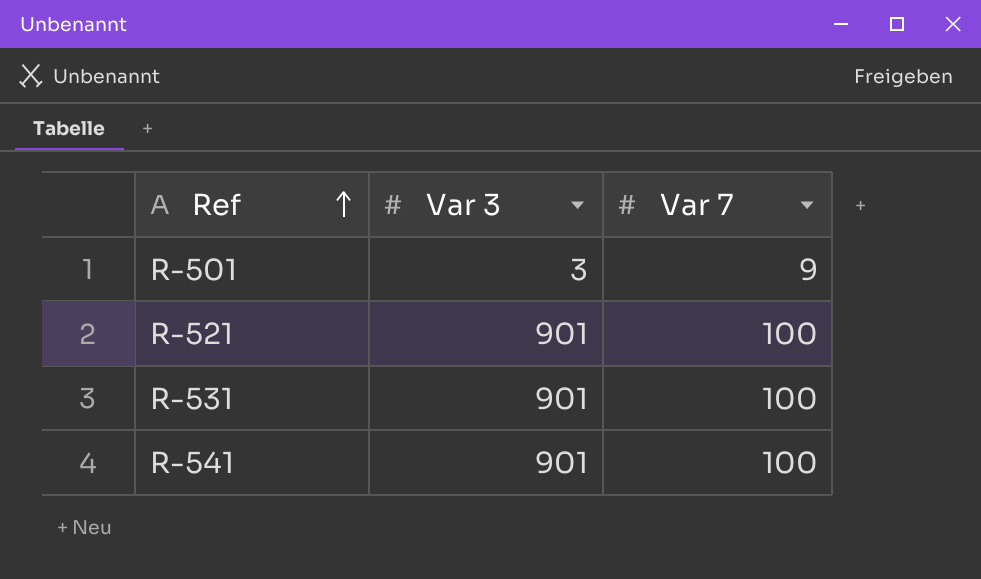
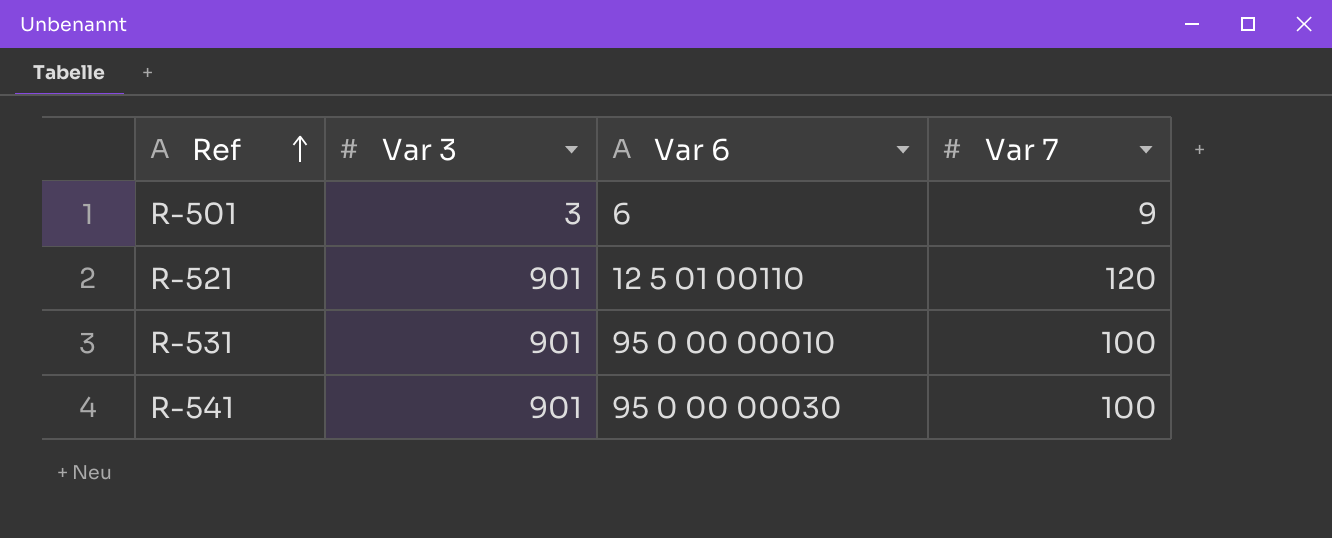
column Var 6 | position: none -> 3
R-521 | Var 7: 100 -> 120

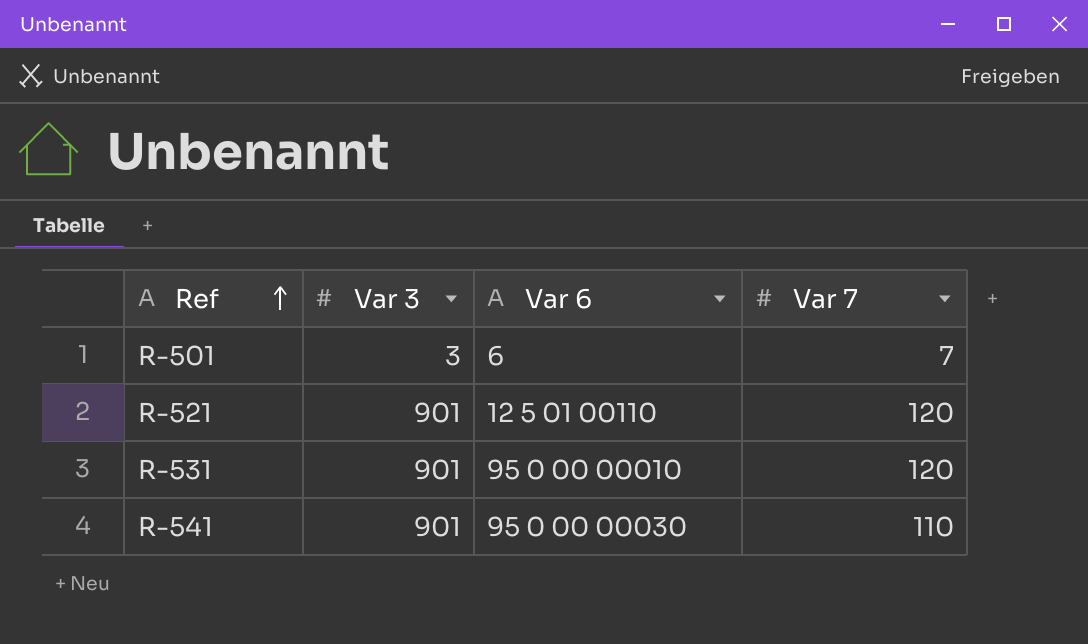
R-501 | Var 7: 9 -> 7
R-531 | Var 7: 100 -> 120
R-541 | Var 7: 100 -> 110

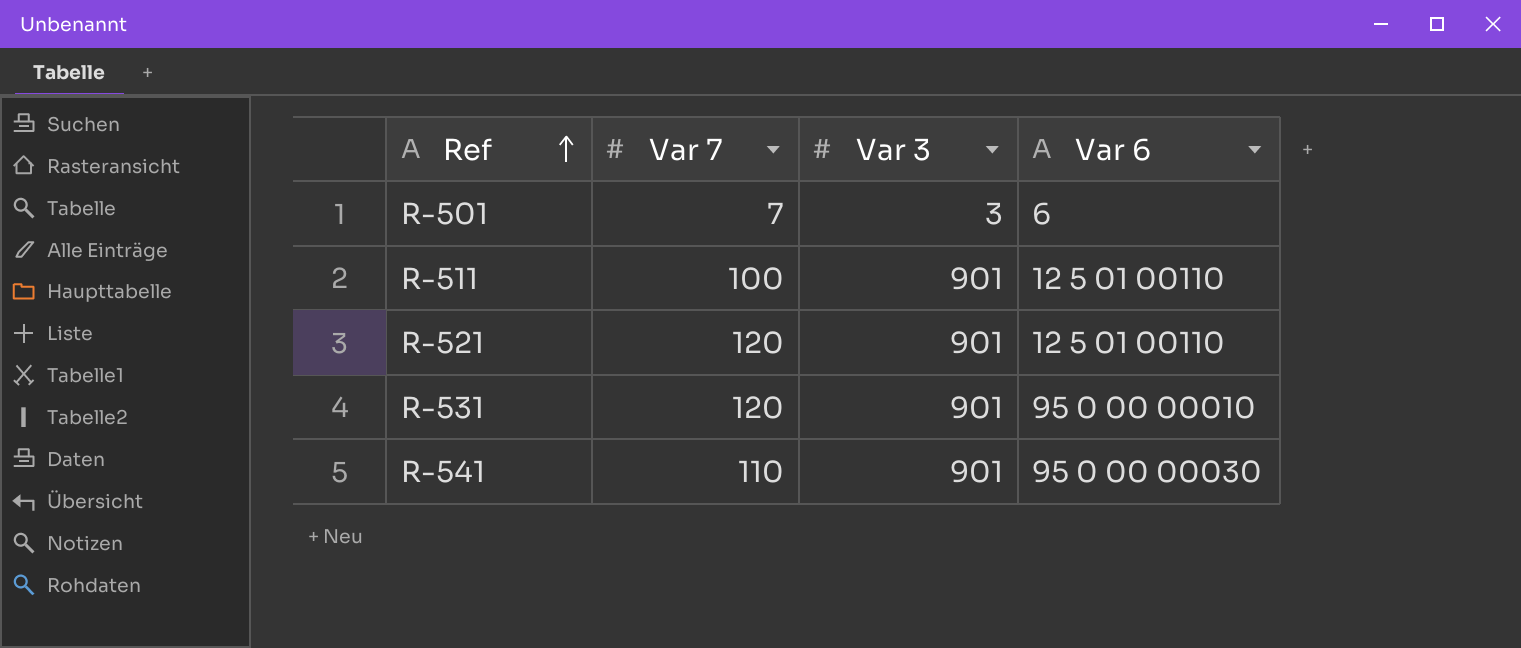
column Var 7 | position: 4 -> 2
row R-511: none -> 100 | 901 | 12 5 01 00110

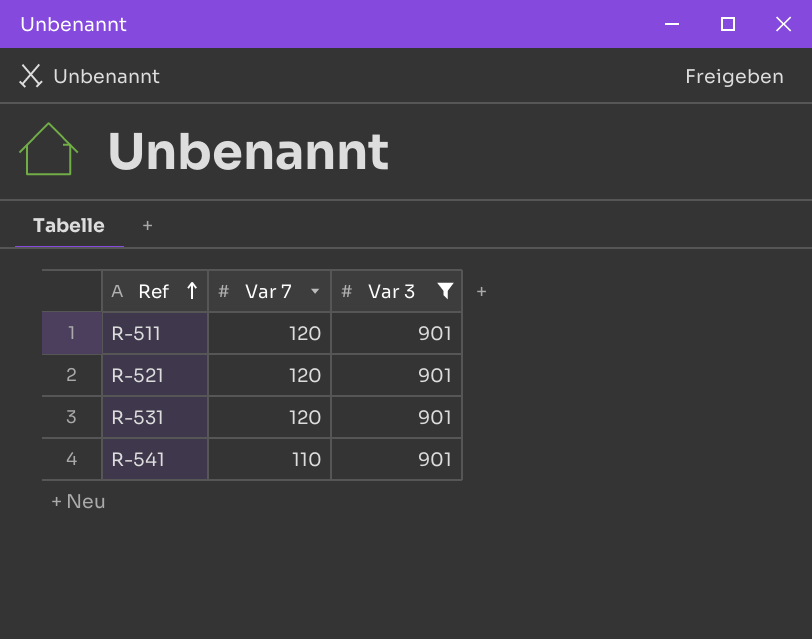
filter: none -> Var 3 = 901
column Var 6 | position: 4 -> none
R-511 | Var 7: 100 -> 120

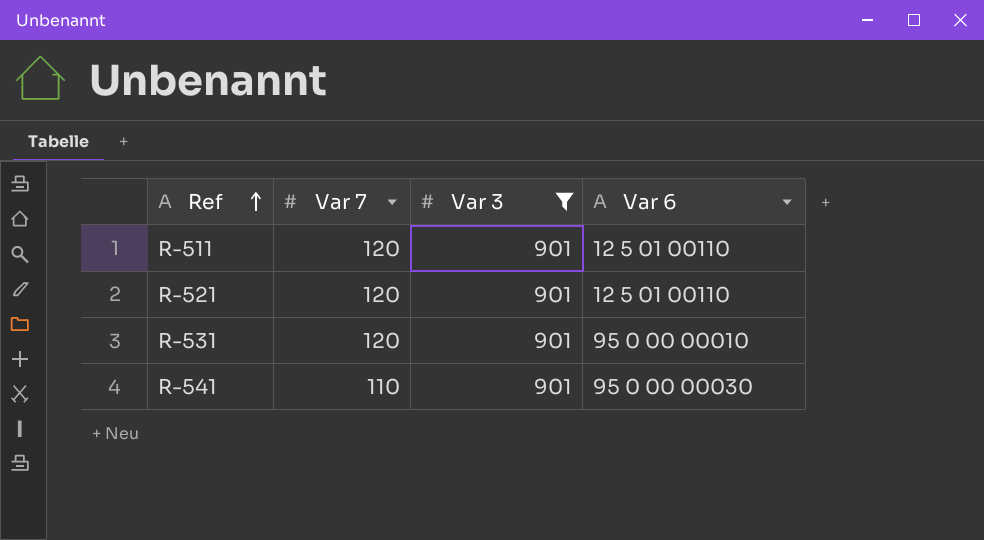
column Var 6 | position: none -> 4

